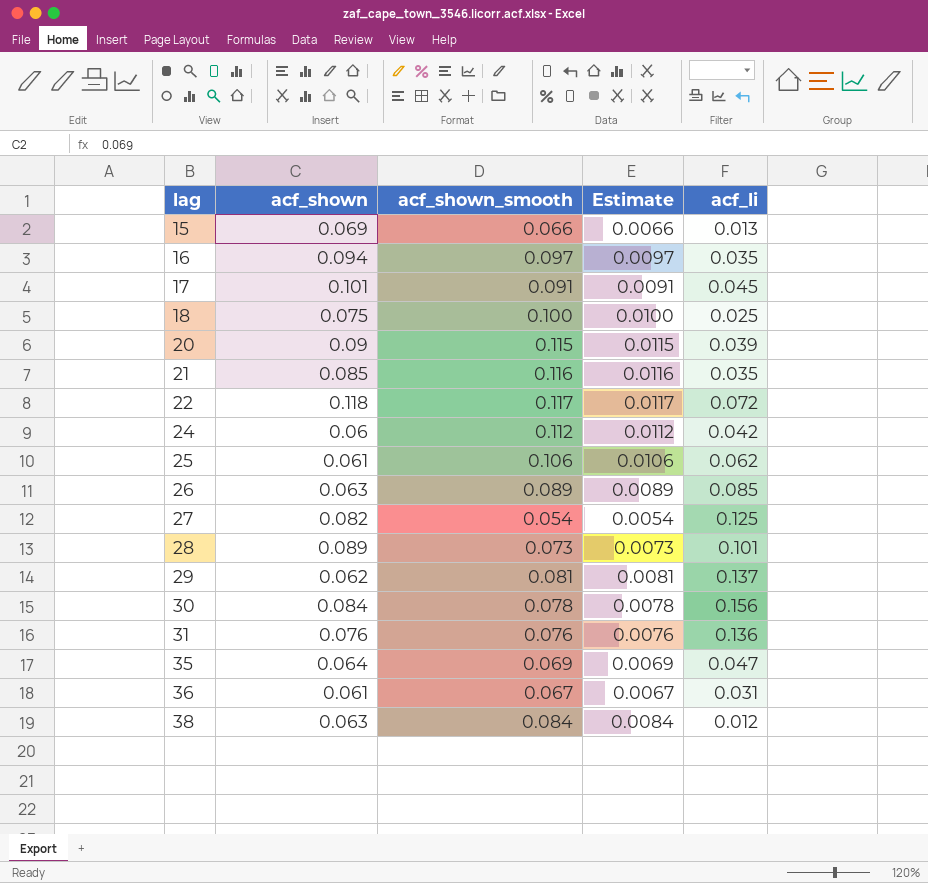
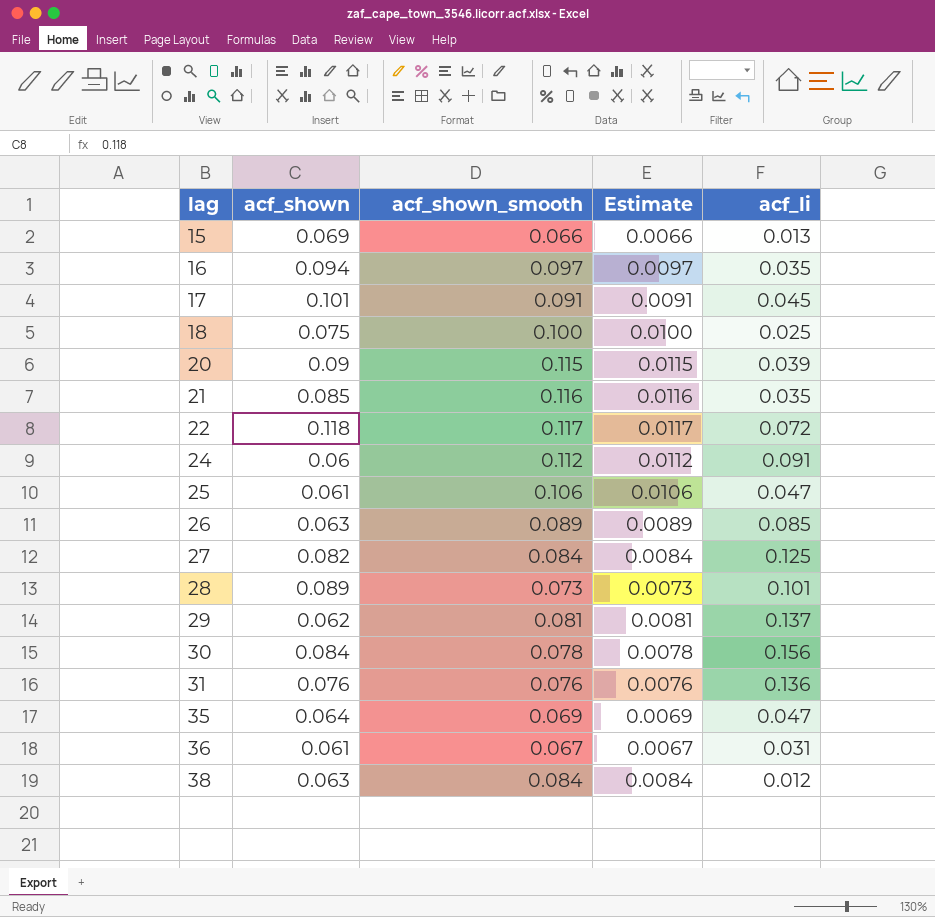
24 | acf_li: 0.042 -> 0.091
25 | acf_li: 0.062 -> 0.047
27 | acf_shown_smooth: 0.054 -> 0.084
27 | Estimate: 0.0054 -> 0.0084

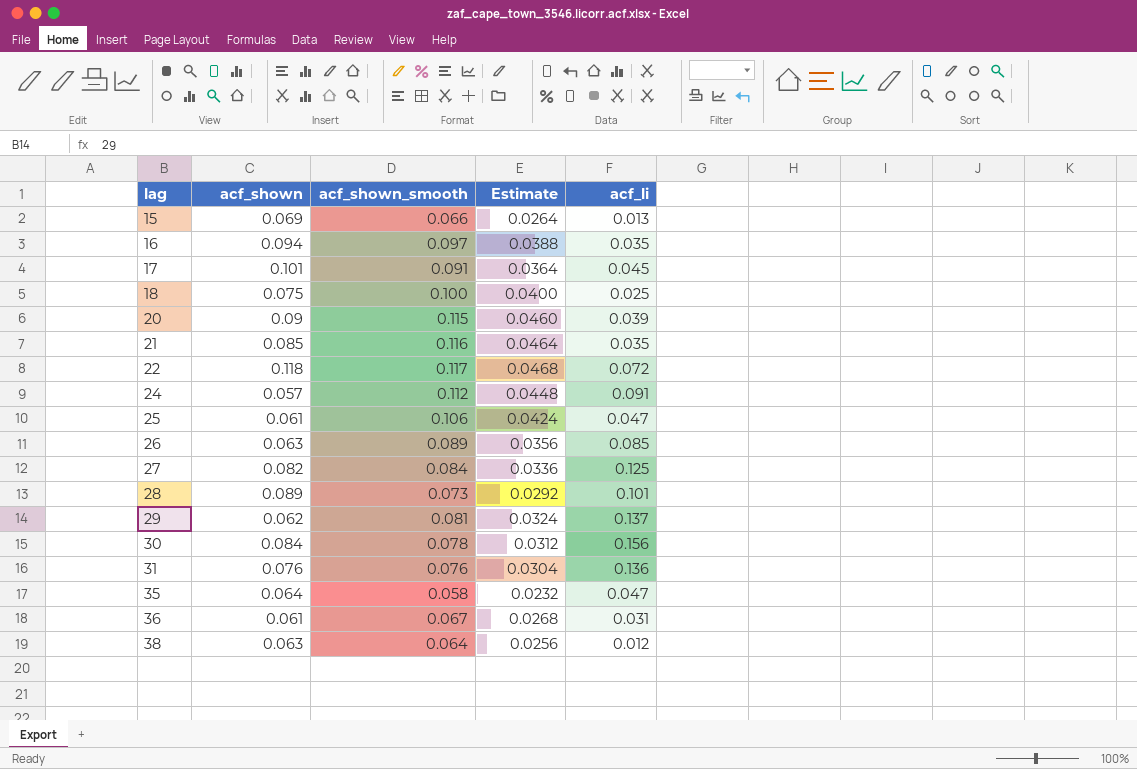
column Estimate | formula: [acf_shown_smooth] * 0.1 -> [acf_shown_smooth] * 0.4
24 | acf_shown: 0.06 -> 0.057
35 | acf_shown_smooth: 0.069 -> 0.058
38 | acf_shown_smooth: 0.084 -> 0.064

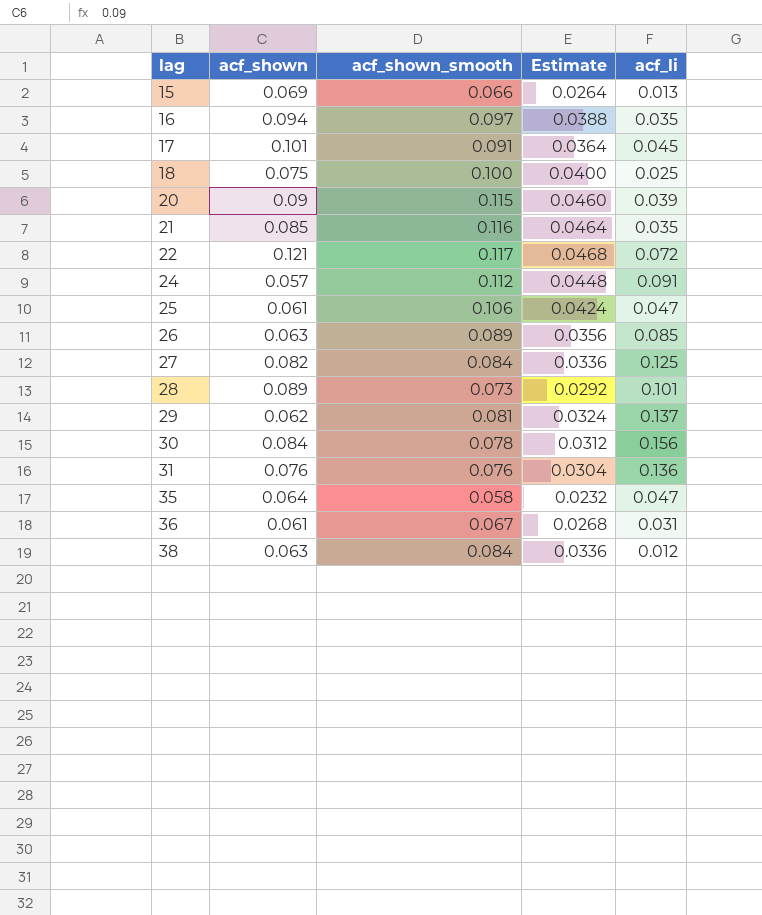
22 | acf_shown: 0.118 -> 0.121
38 | acf_shown_smooth: 0.064 -> 0.084
38 | Estimate: 0.0256 -> 0.0336

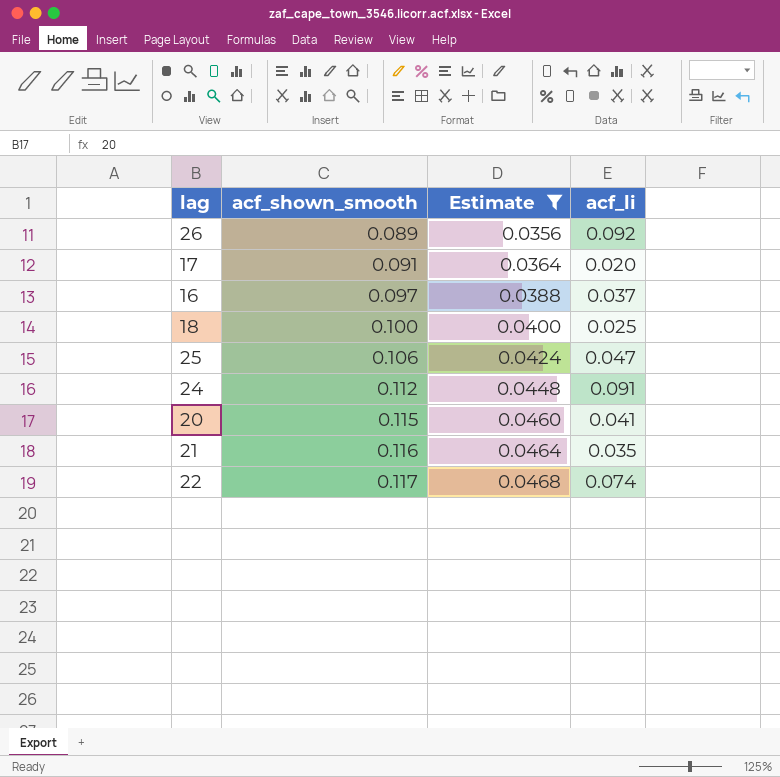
filter: none -> Estimate >= 0.0356
row order: lag ascending -> acf_shown_smooth ascending
column acf_shown | position: 2 -> none
26 | acf_li: 0.085 -> 0.092
17 | acf_li: 0.045 -> 0.020
16 | acf_li: 0.035 -> 0.037
20 | acf_li: 0.039 -> 0.041
22 | acf_li: 0.072 -> 0.074

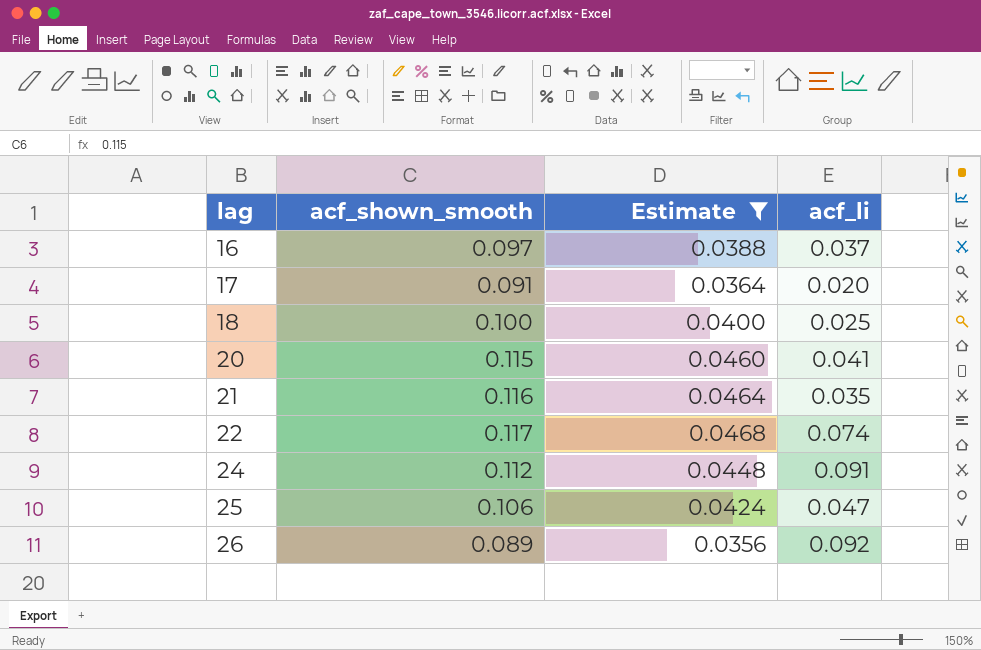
row order: acf_shown_smooth ascending -> lag ascending

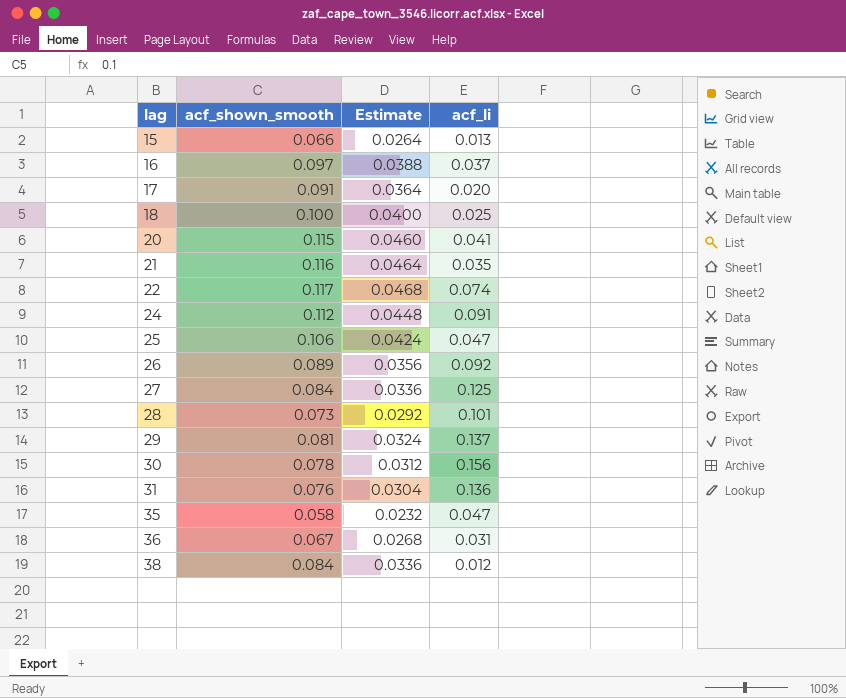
filter: Estimate >= 0.0356 -> none

